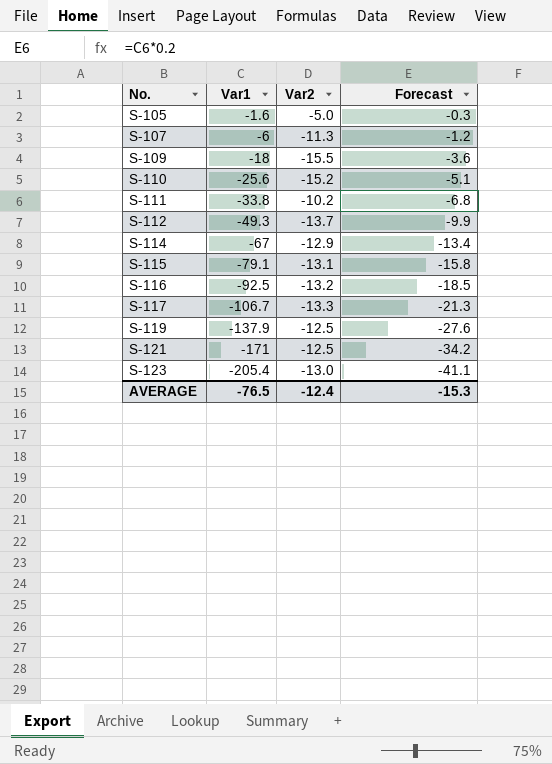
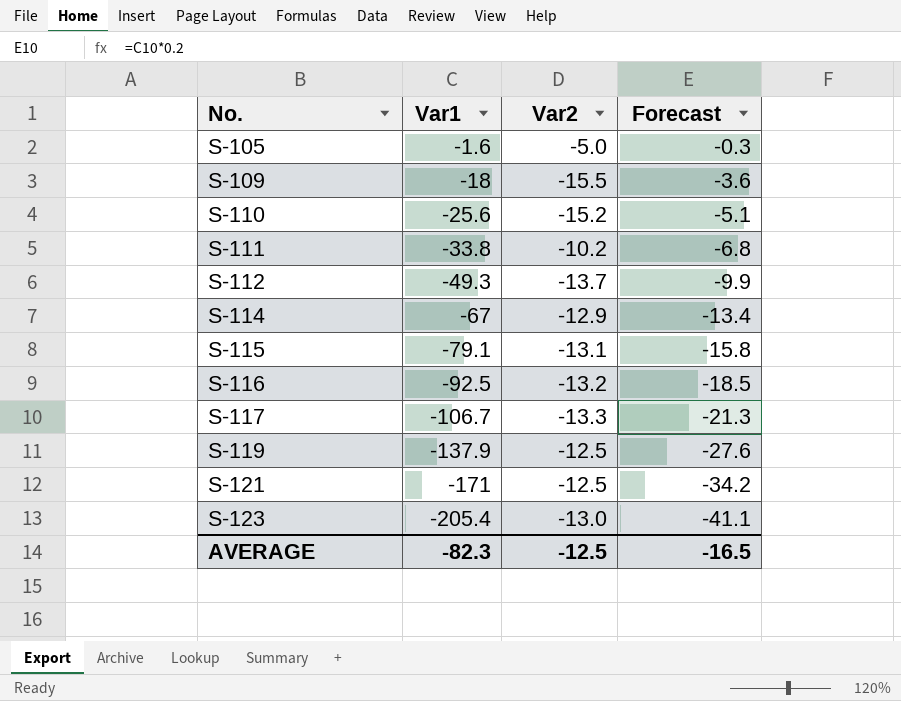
row S-107: -6 | -11.3 | -1.2 -> none
AVERAGE | Var1: -76.5 -> -82.3
AVERAGE | Var2: -12.4 -> -12.5
AVERAGE | Forecast: -15.3 -> -16.5

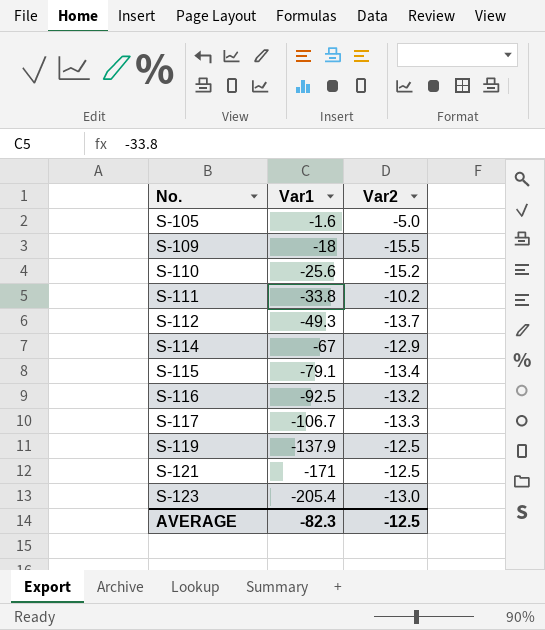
column Forecast | formula: [Var1] * 0.2 -> none
S-115 | Var2: -13.1 -> -13.4

